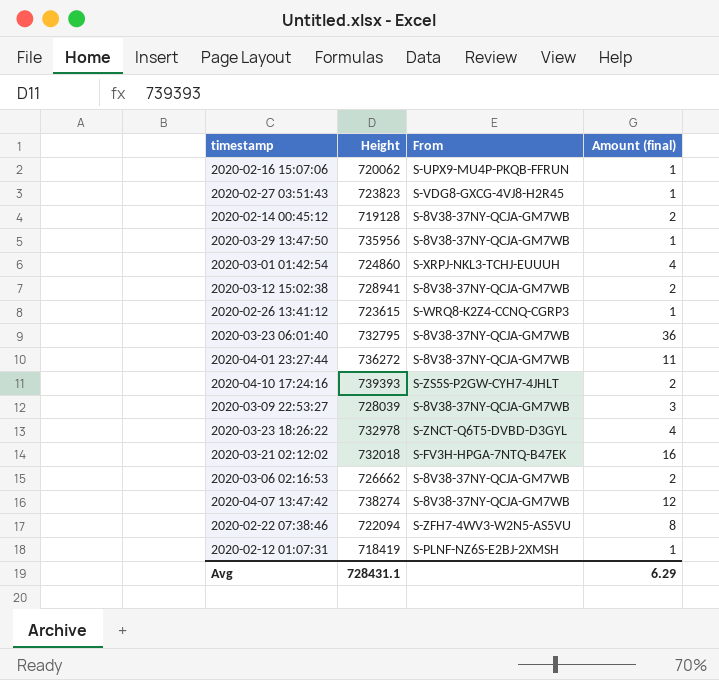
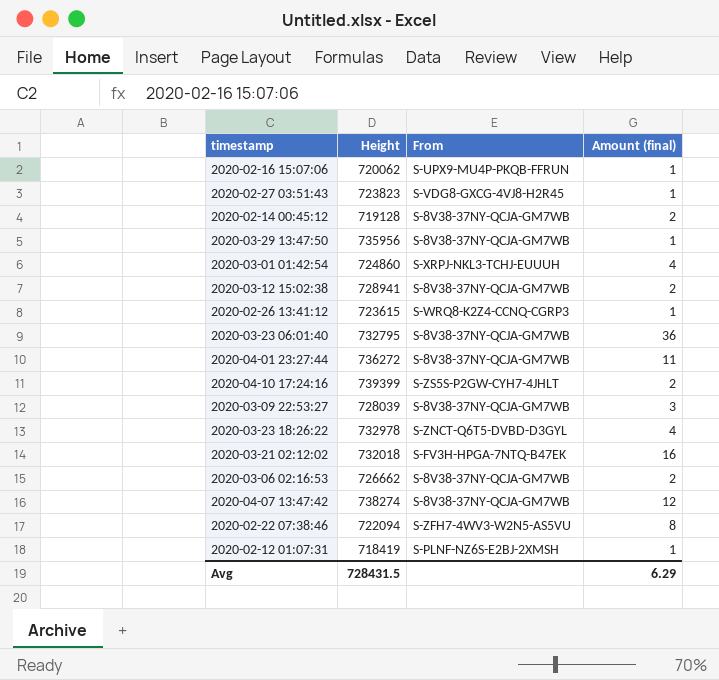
2020-04-10 17:24:16 | Height: 739393 -> 739399
Avg | Height: 728431.1 -> 728431.5

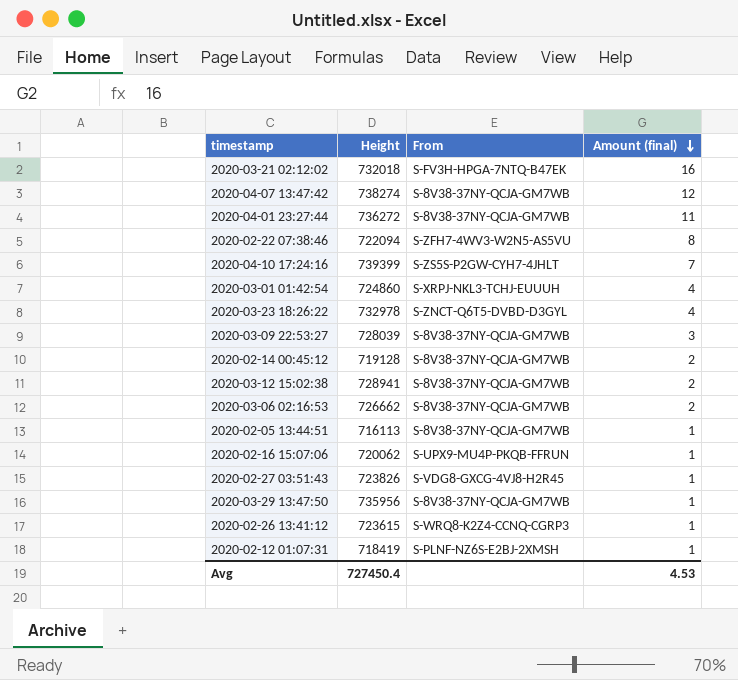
row order: none -> Amount (final) descending
row 2020-03-23 06:01:40: 732795 | S-8V38-37NY-QCJA-GM7WB | 36 -> none
2020-04-10 17:24:16 | Amount (final): 2 -> 7
row 2020-02-05 13:44:51: none -> 716113 | S-8V38-37NY-QCJA-GM7WB | 1
2020-02-27 03:51:43 | Height: 723823 -> 723826
Avg | Height: 728431.5 -> 727450.4
Avg | Amount (final): 6.29 -> 4.53

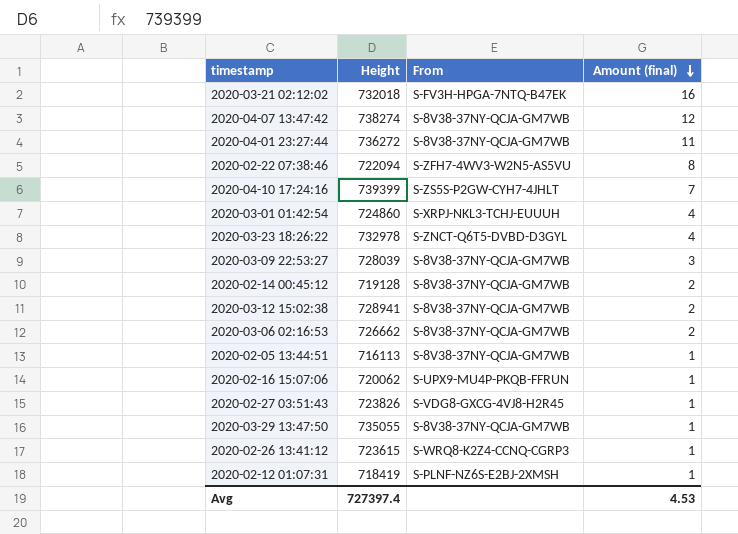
2020-03-29 13:47:50 | Height: 735956 -> 735055
Avg | Height: 727450.4 -> 727397.4

